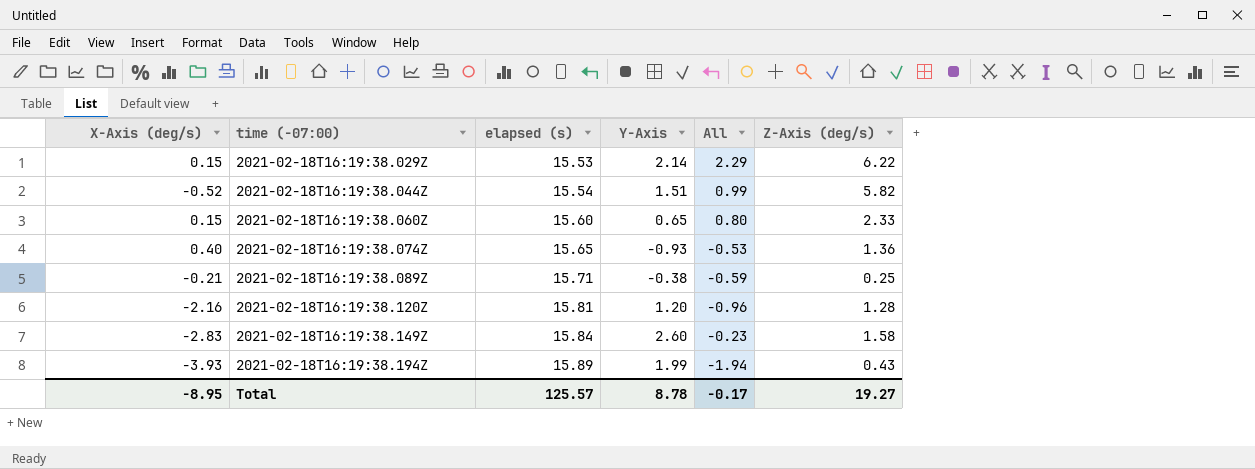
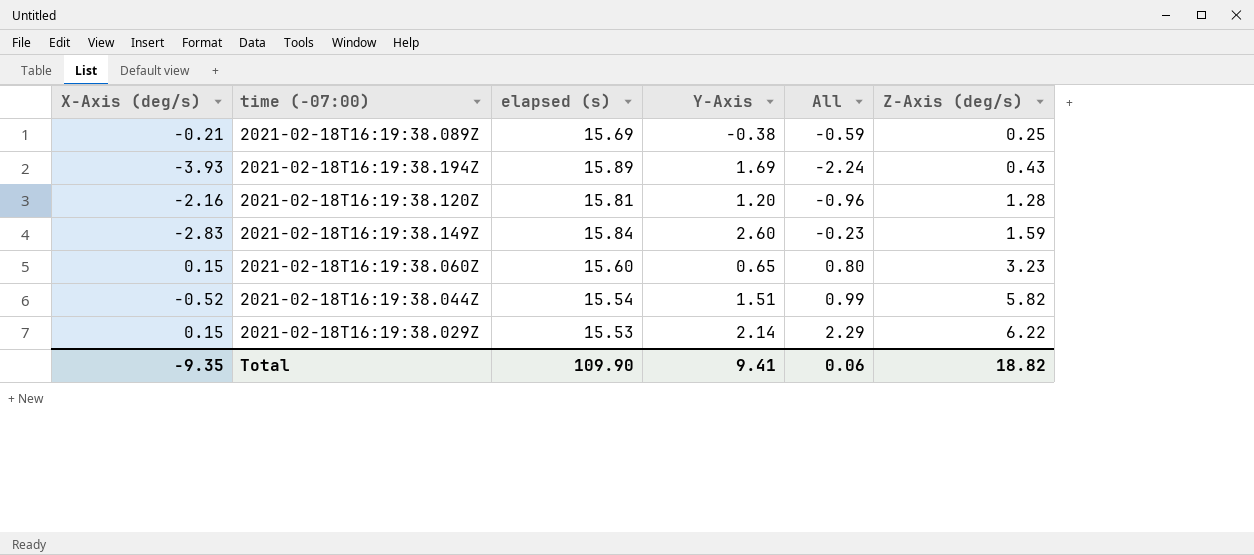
row order: time (-07:00) ascending -> Z-Axis (deg/s) ascending
row 2021-02-18T16:19:38.074Z: 0.40 | 15.65 | -0.93 | -0.53 | 1.36 -> none
2021-02-18T16:19:38.089Z | elapsed (s): 15.71 -> 15.69
2021-02-18T16:19:38.194Z | Y-Axis: 1.99 -> 1.69
2021-02-18T16:19:38.194Z | All: -1.94 -> -2.24
2021-02-18T16:19:38.149Z | Z-Axis (deg/s): 1.58 -> 1.59
2021-02-18T16:19:38.060Z | Z-Axis (deg/s): 2.33 -> 3.23
Total | X-Axis (deg/s): -8.95 -> -9.35
Total | elapsed (s): 125.57 -> 109.90
Total | Y-Axis: 8.78 -> 9.41
Total | All: -0.17 -> 0.06
Total | Z-Axis (deg/s): 19.27 -> 18.82

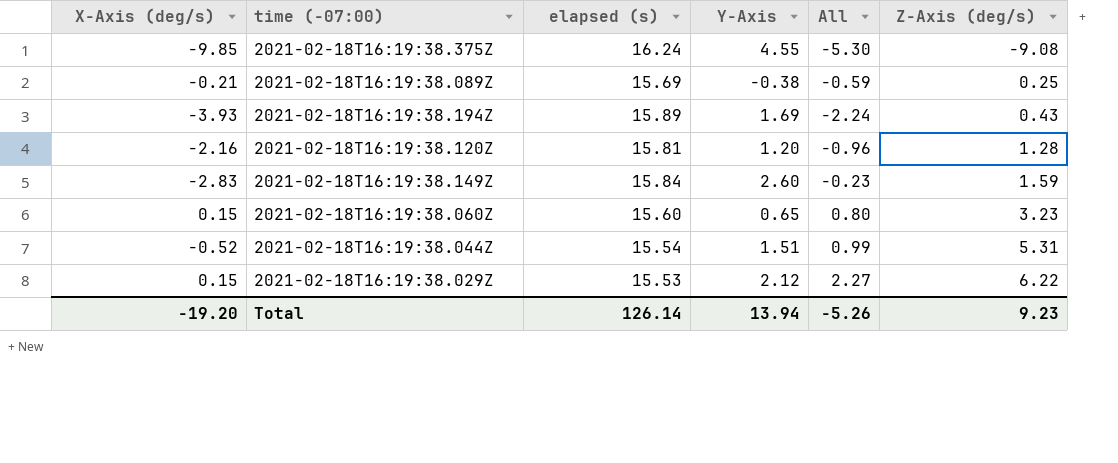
row 2021-02-18T16:19:38.375Z: none -> -9.85 | 16.24 | 4.55 | -5.30 | -9.08
2021-02-18T16:19:38.044Z | Z-Axis (deg/s): 5.82 -> 5.31
2021-02-18T16:19:38.029Z | Y-Axis: 2.14 -> 2.12
2021-02-18T16:19:38.029Z | All: 2.29 -> 2.27
Total | X-Axis (deg/s): -9.35 -> -19.20
Total | elapsed (s): 109.90 -> 126.14
Total | Y-Axis: 9.41 -> 13.94
Total | All: 0.06 -> -5.26
Total | Z-Axis (deg/s): 18.82 -> 9.23

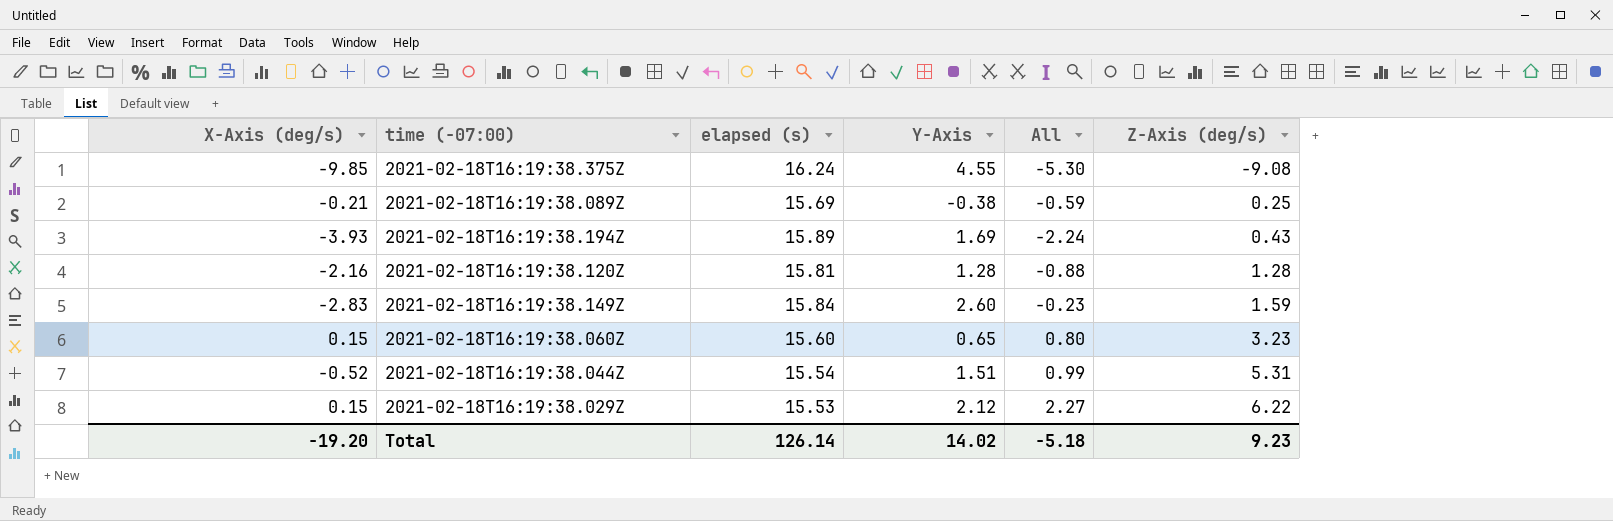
2021-02-18T16:19:38.120Z | Y-Axis: 1.20 -> 1.28
2021-02-18T16:19:38.120Z | All: -0.96 -> -0.88
Total | Y-Axis: 13.94 -> 14.02
Total | All: -5.26 -> -5.18

